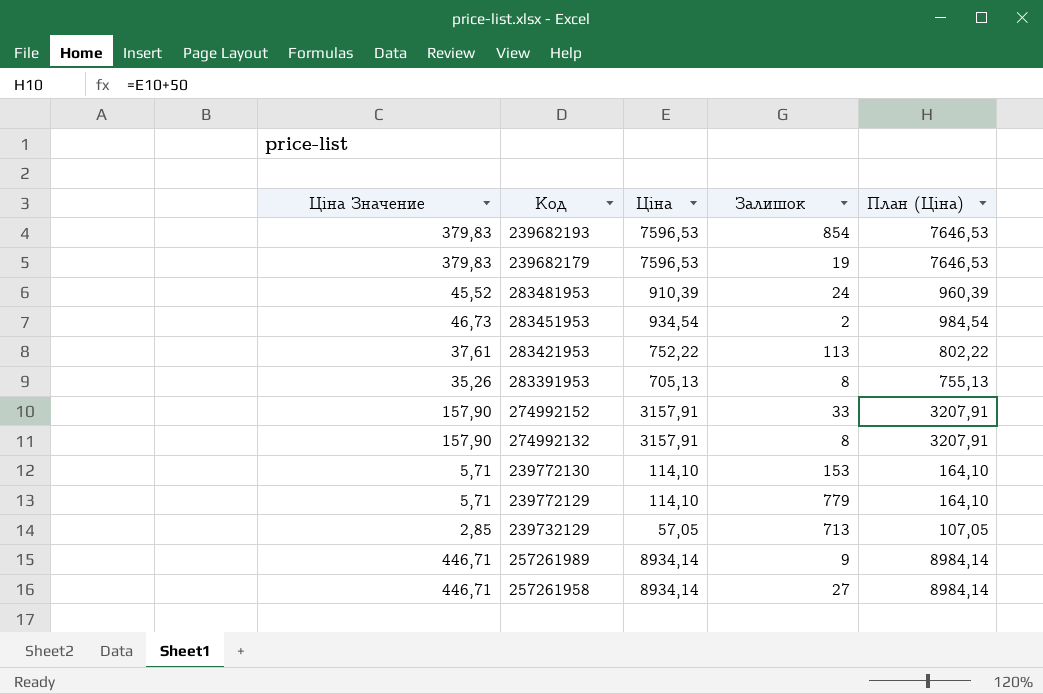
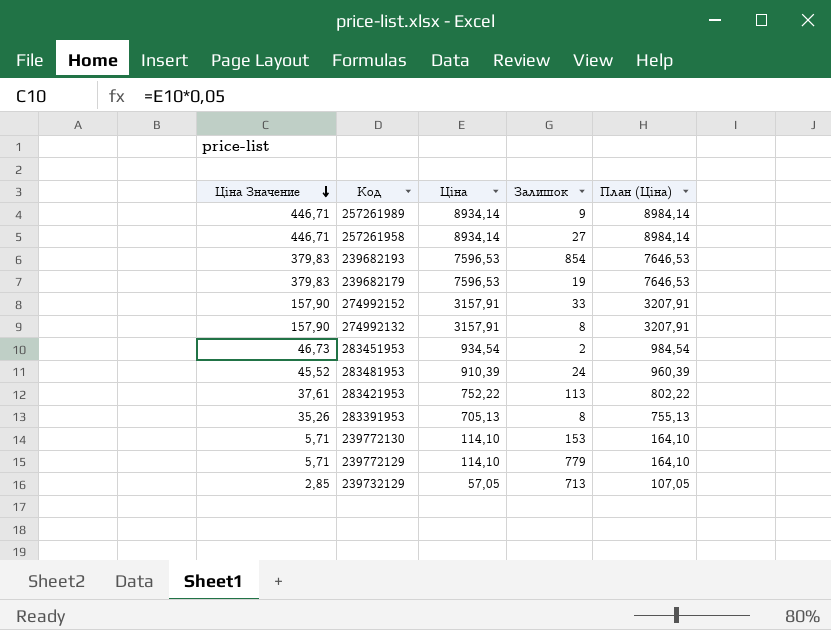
row order: none -> Ціна Значение descending

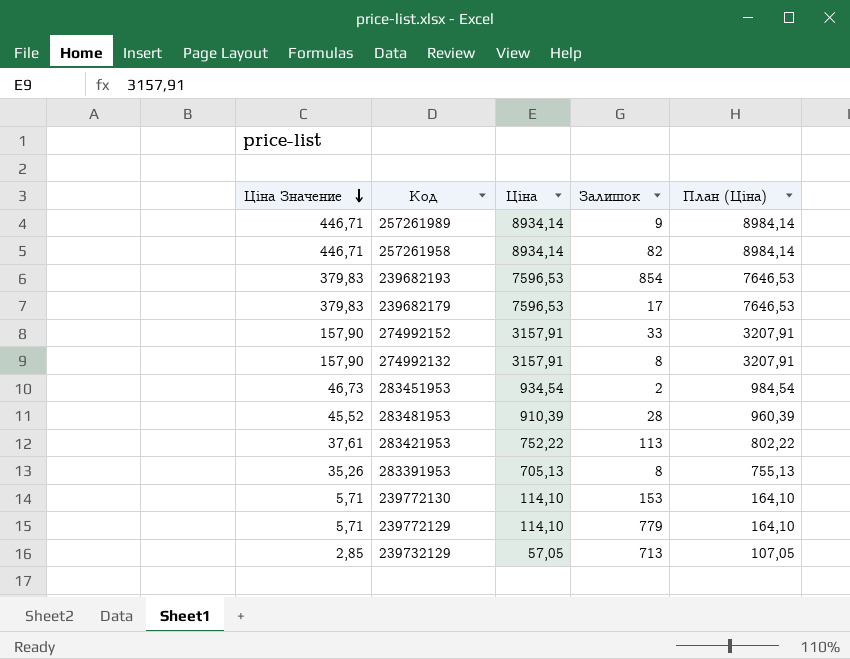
257261958 | Залишок: 27 -> 82
239682179 | Залишок: 19 -> 17
283481953 | Залишок: 24 -> 28

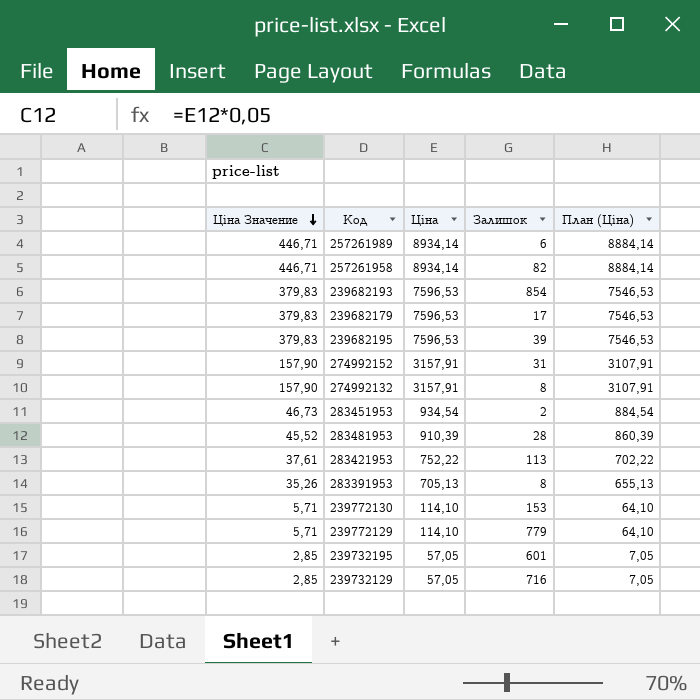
column План (Ціна) | formula: [Ціна] + 50 -> [Ціна] - 50
257261989 | Залишок: 9 -> 6
row 239682195: none -> 379,83 | 7596,53 | 39 | 7546,53
274992152 | Залишок: 33 -> 31
row 239732195: none -> 2,85 | 57,05 | 601 | 7,05
239732129 | Залишок: 713 -> 716

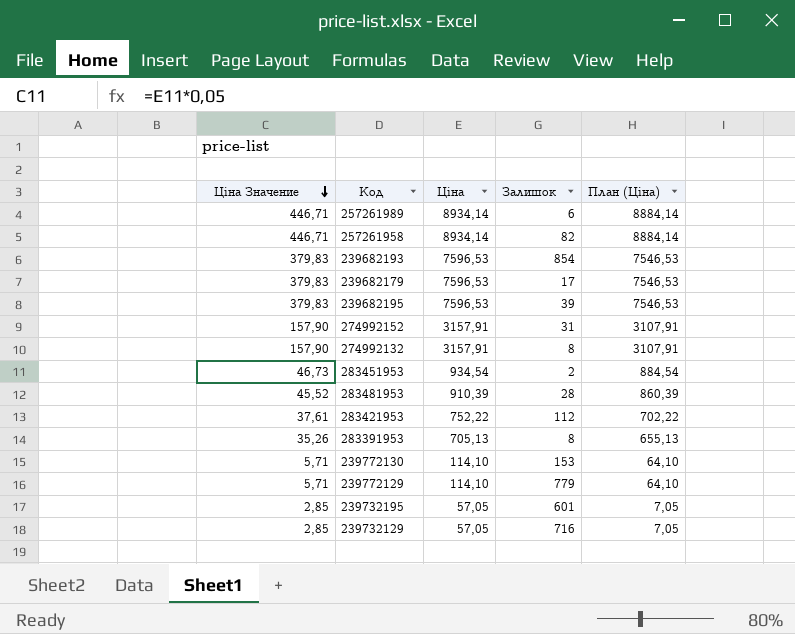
283421953 | Залишок: 113 -> 112

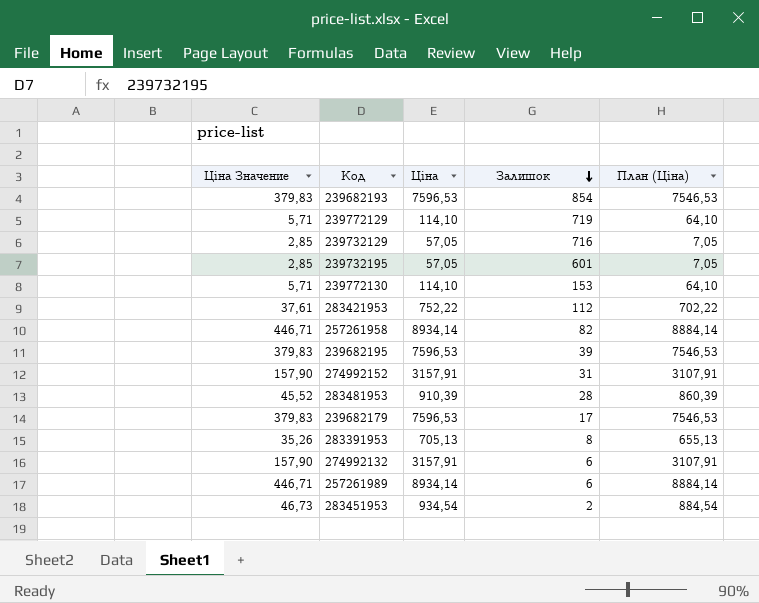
row order: Ціна Значение descending -> Залишок descending
239772129 | Залишок: 779 -> 719
274992132 | Залишок: 8 -> 6

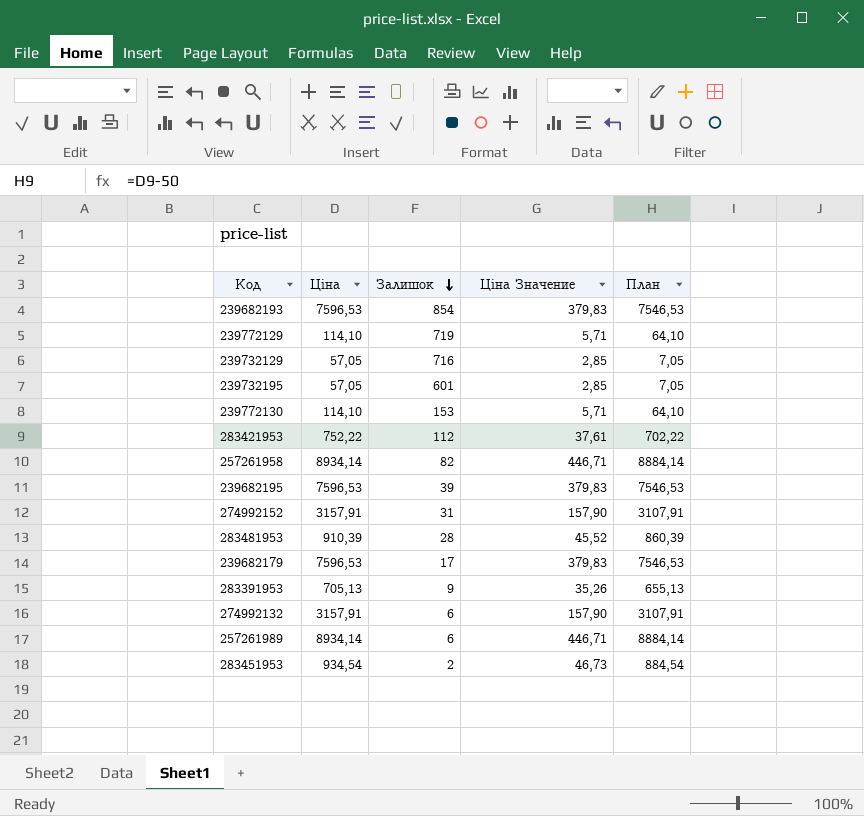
column Ціна Значение | position: 1 -> 4
column name: План (Ціна) -> План
283391953 | Залишок: 8 -> 9

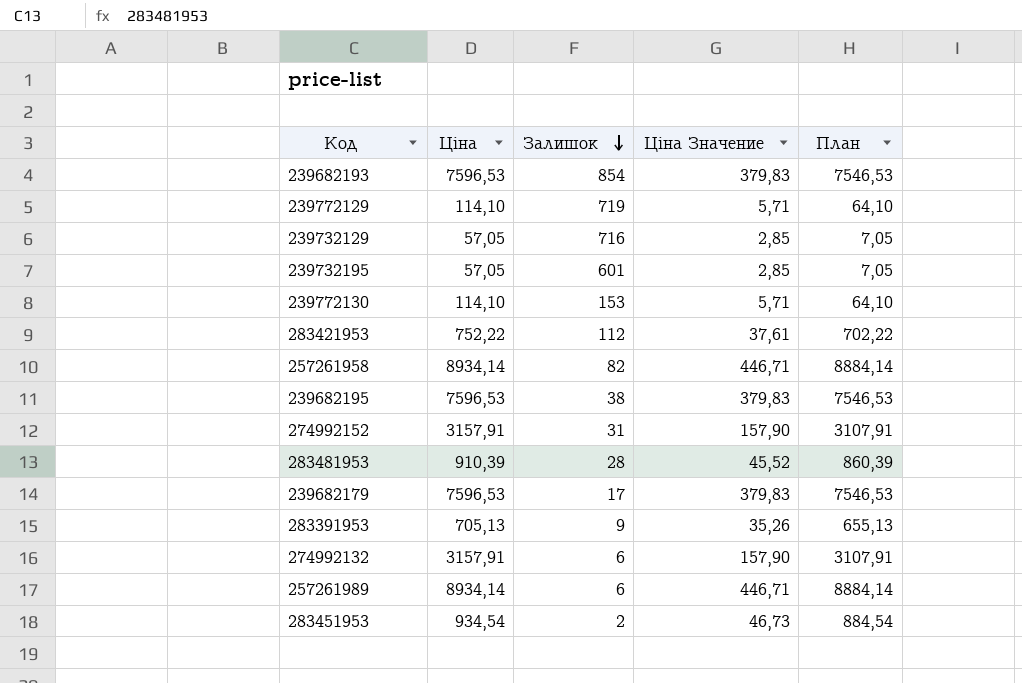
239682195 | Залишок: 39 -> 38

